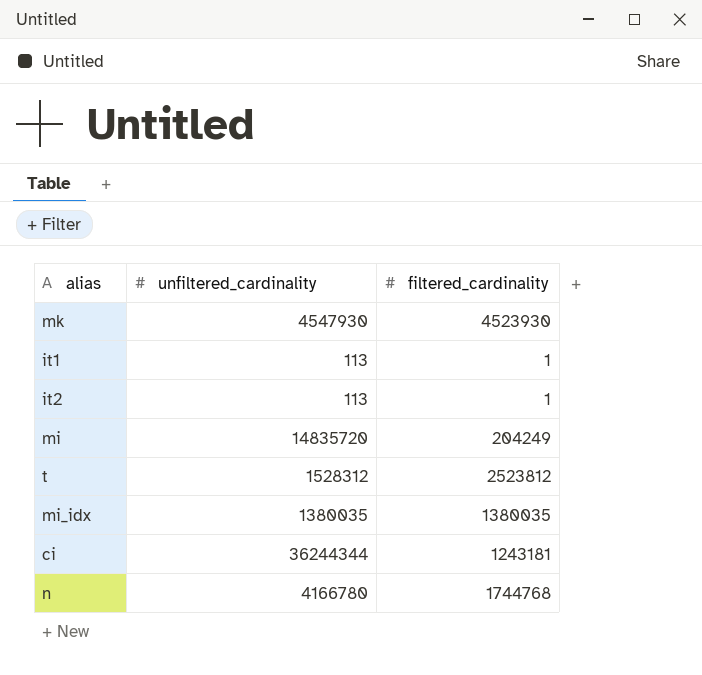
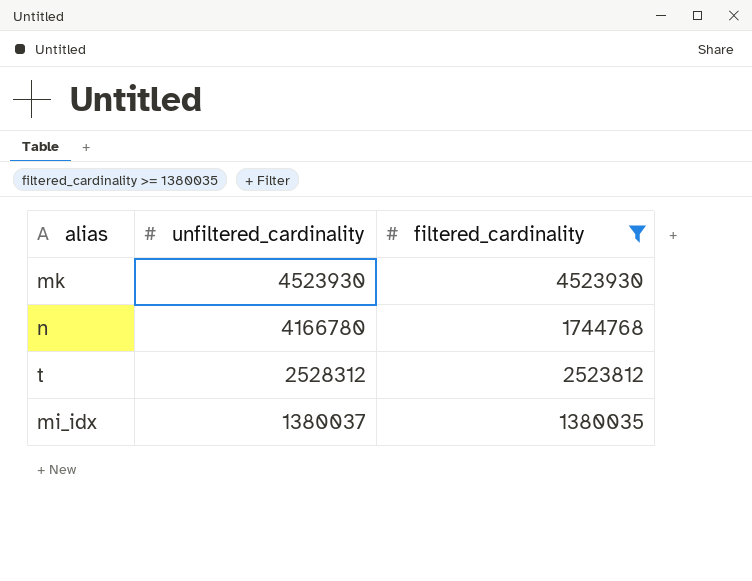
filter: none -> filtered_cardinality >= 1380035
row order: none -> unfiltered_cardinality descending
mk | unfiltered_cardinality: 4547930 -> 4523930
t | unfiltered_cardinality: 1528312 -> 2528312
mi_idx | unfiltered_cardinality: 1380035 -> 1380037

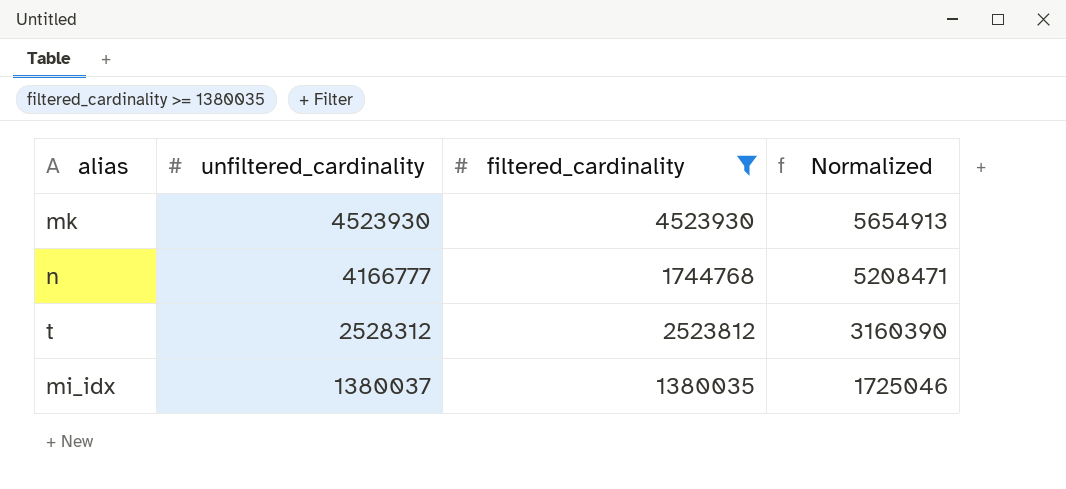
column Normalized | formula: none -> [unfiltered_cardinality] * 1.25
n | unfiltered_cardinality: 4166780 -> 4166777

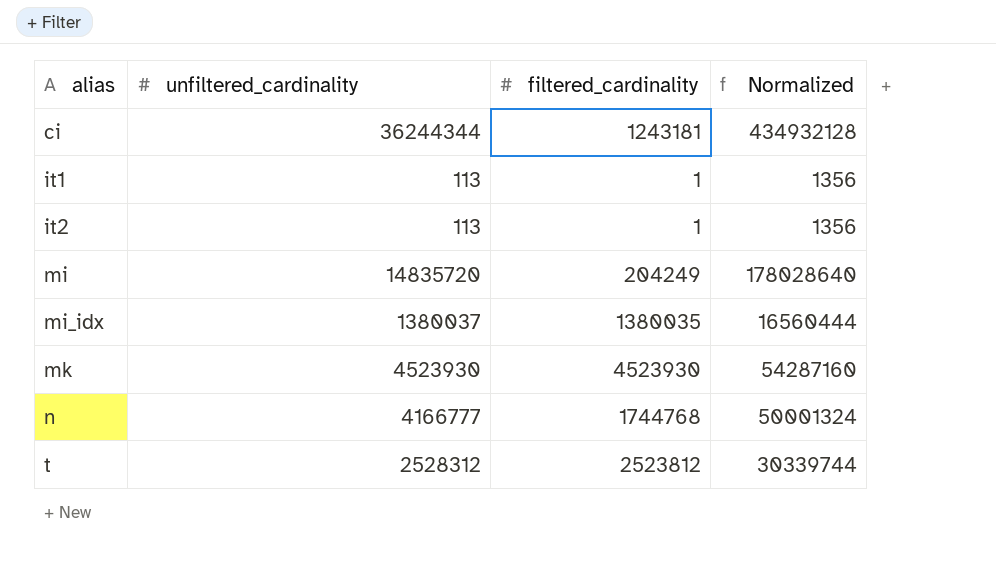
filter: filtered_cardinality >= 1380035 -> none
row order: unfiltered_cardinality descending -> alias ascending
column Normalized | formula: [unfiltered_cardinality] * 1.25 -> [unfiltered_cardinality] * 12

